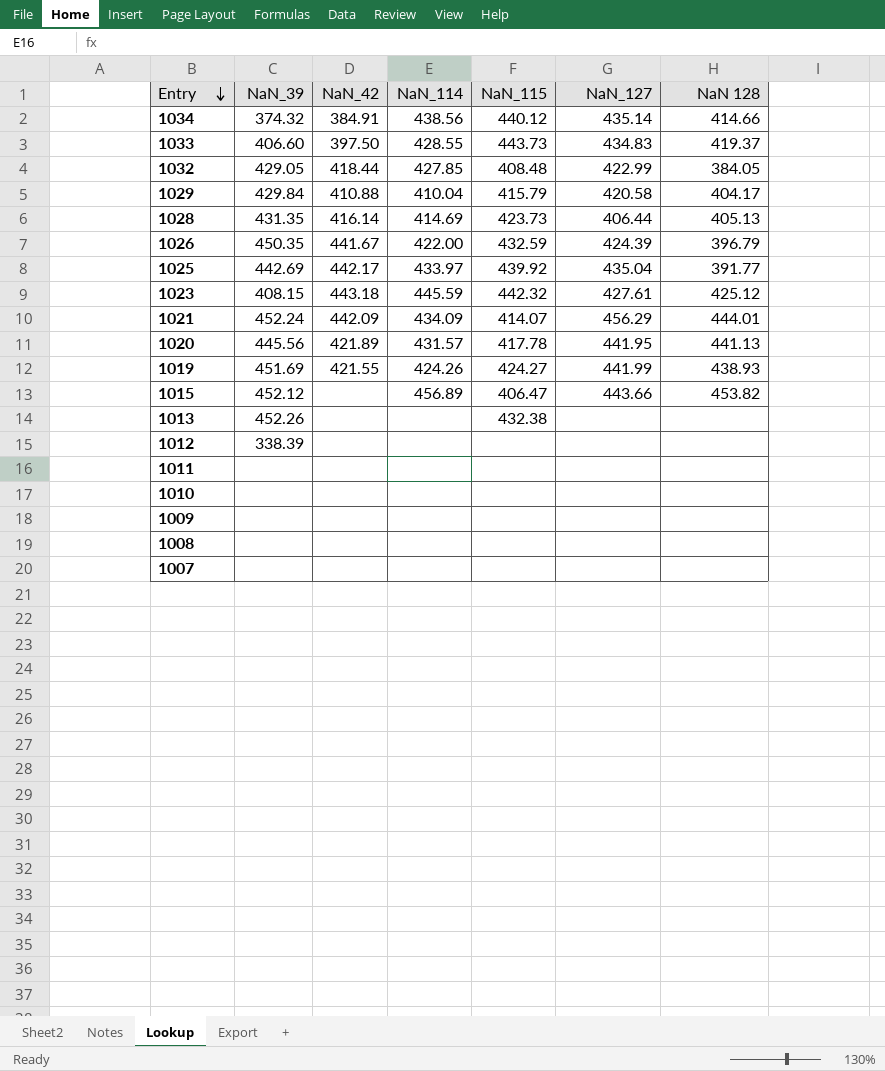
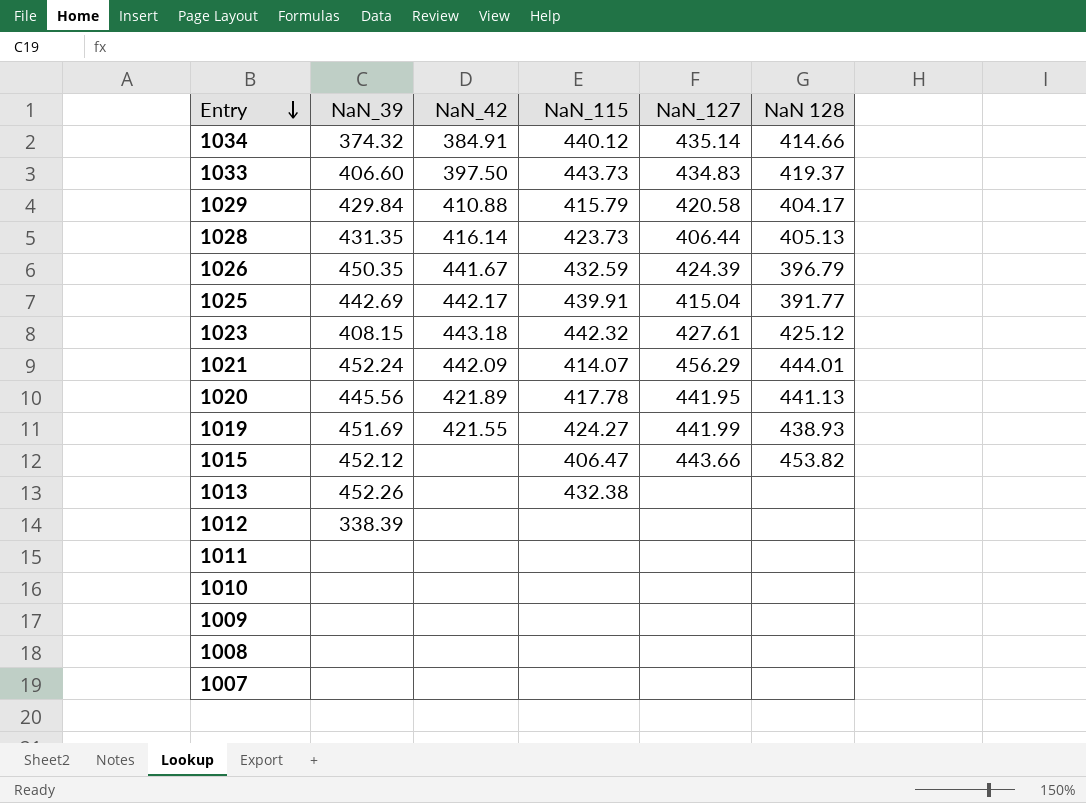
column NaN_114 | position: 4 -> none
row 1032: 429.05 | 418.44 | 427.85 | 408.48 | 422.99 | 384.05 -> none
1025 | NaN_115: 439.92 -> 439.91
1025 | NaN_127: 435.04 -> 415.04

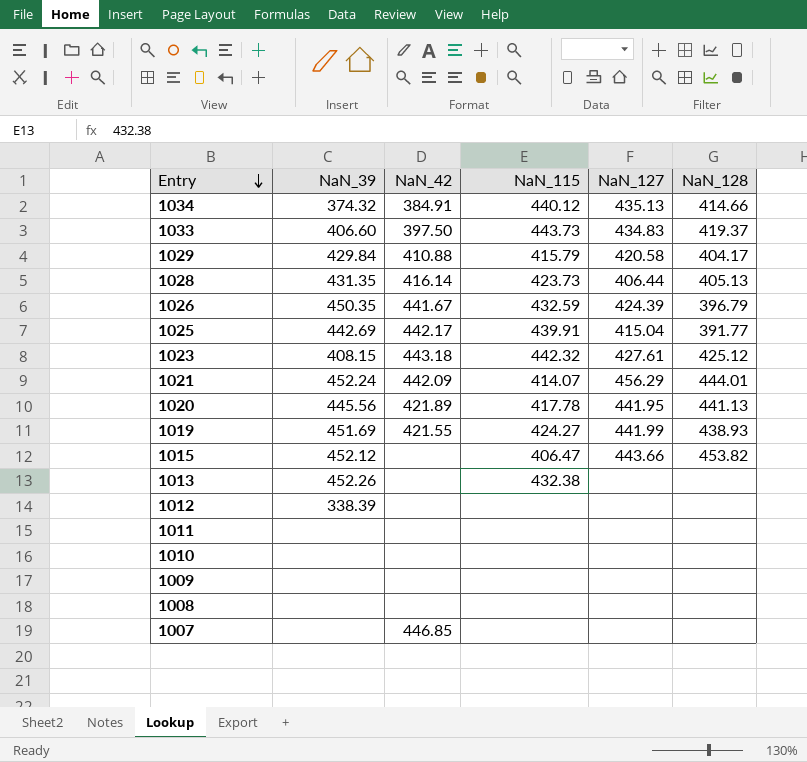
column name: NaN 128 -> NaN_128
1034 | NaN_127: 435.14 -> 435.13
1007 | NaN_42: none -> 446.85

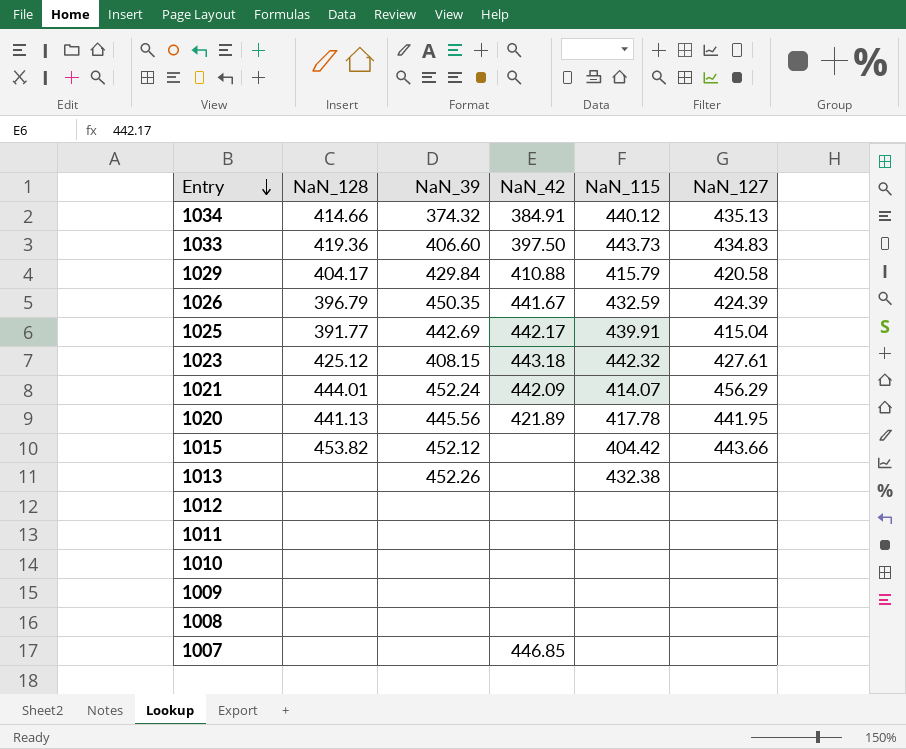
column NaN_128 | position: 6 -> 2
row 1028: 431.35 | 416.14 | 423.73 | 406.44 | 405.13 -> none
row 1019: 451.69 | 421.55 | 424.27 | 441.99 | 438.93 -> none
1033 | NaN_128: 419.37 -> 419.36
1015 | NaN_115: 406.47 -> 404.42
1012 | NaN_39: 338.39 -> none

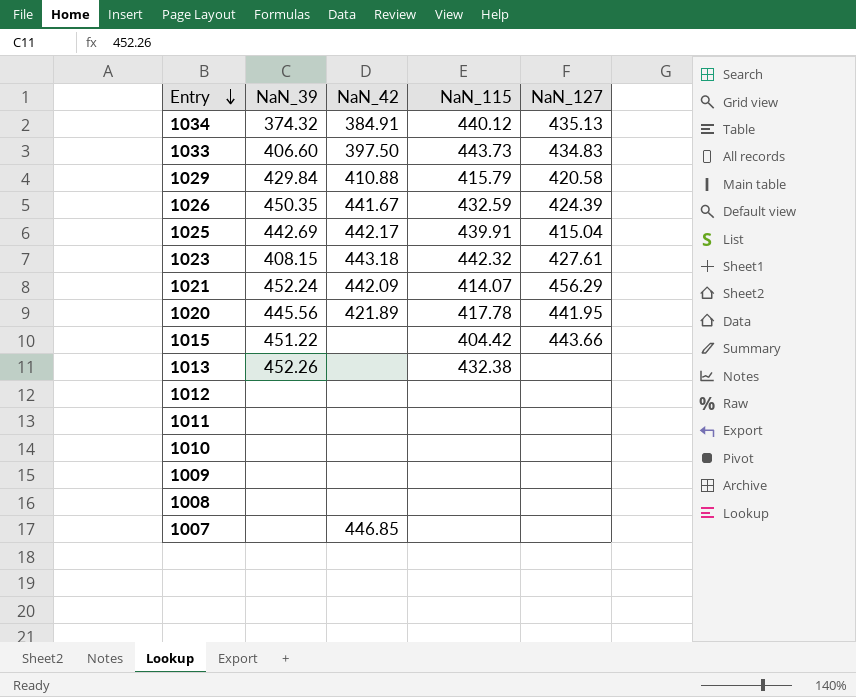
column NaN_128 | position: 2 -> none
1015 | NaN_39: 452.12 -> 451.22

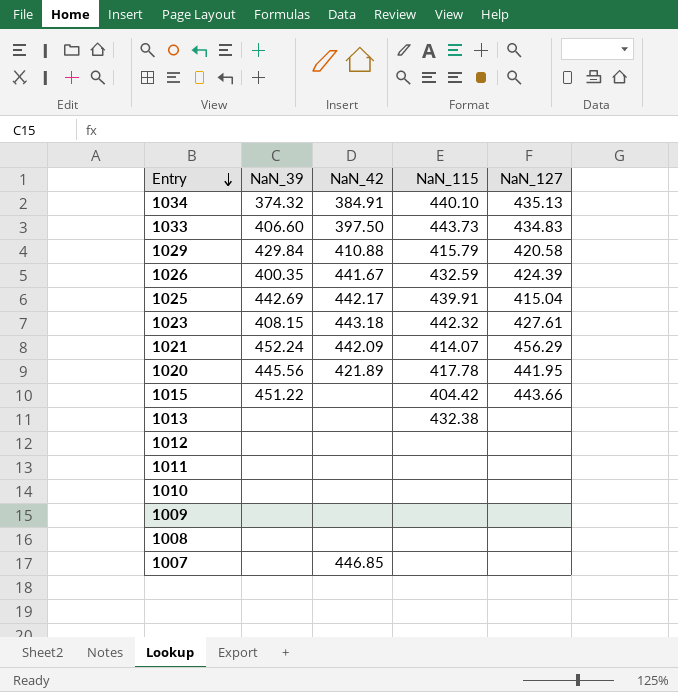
1034 | NaN_115: 440.12 -> 440.10
1026 | NaN_39: 450.35 -> 400.35
1013 | NaN_39: 452.26 -> none

